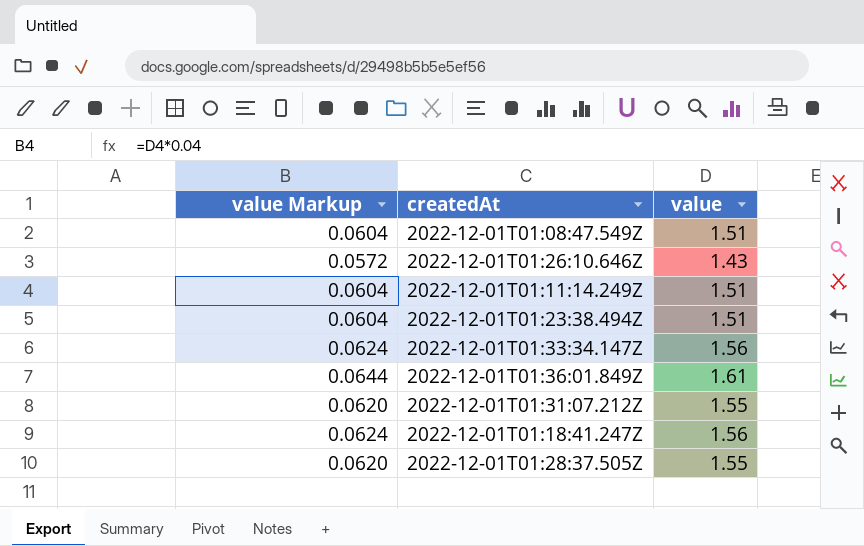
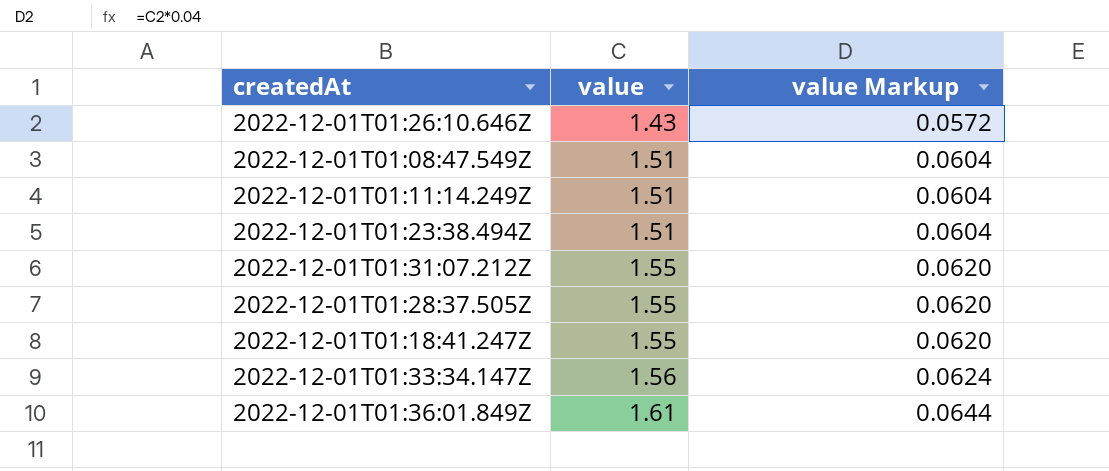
row order: none -> value ascending
column value Markup | position: 1 -> 3
2022-12-01T01:18:41.247Z | value: 1.56 -> 1.55
2022-12-01T01:18:41.247Z | value Markup: 0.0624 -> 0.0620

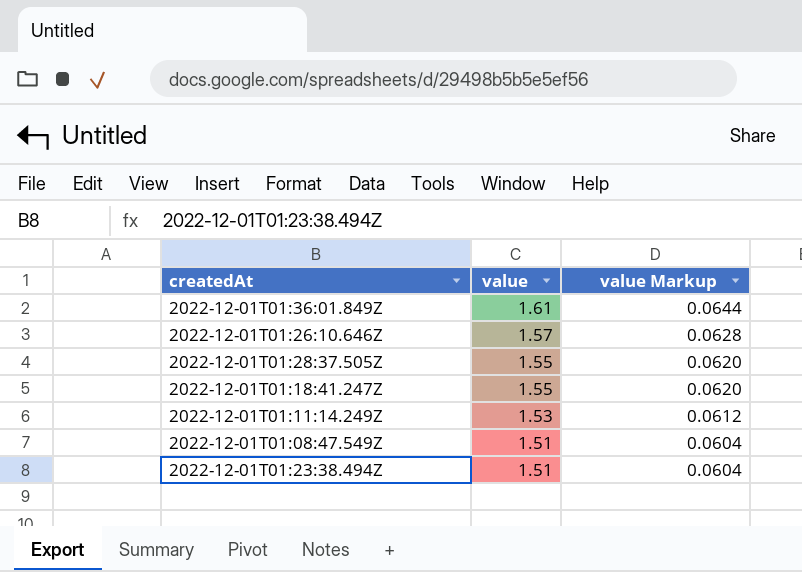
row order: value ascending -> value descending
row 2022-12-01T01:31:07.212Z: 1.55 | 0.0620 -> none
row 2022-12-01T01:33:34.147Z: 1.56 | 0.0624 -> none
2022-12-01T01:26:10.646Z | value: 1.43 -> 1.57
2022-12-01T01:26:10.646Z | value Markup: 0.0572 -> 0.0628
2022-12-01T01:11:14.249Z | value: 1.51 -> 1.53
2022-12-01T01:11:14.249Z | value Markup: 0.0604 -> 0.0612

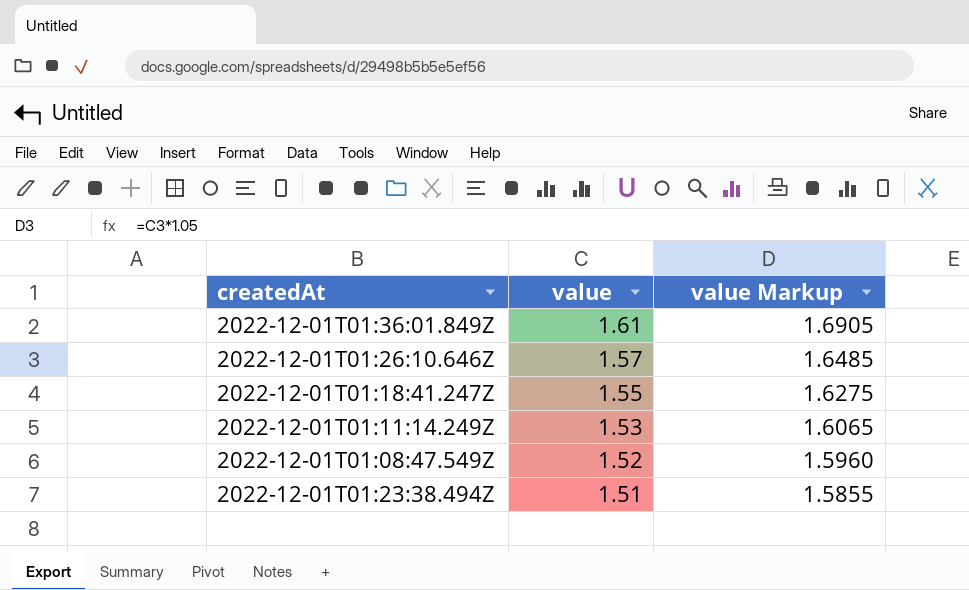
column value Markup | formula: [value] * 0.04 -> [value] * 1.05
row 2022-12-01T01:28:37.505Z: 1.55 | 0.0620 -> none
2022-12-01T01:08:47.549Z | value: 1.51 -> 1.52

